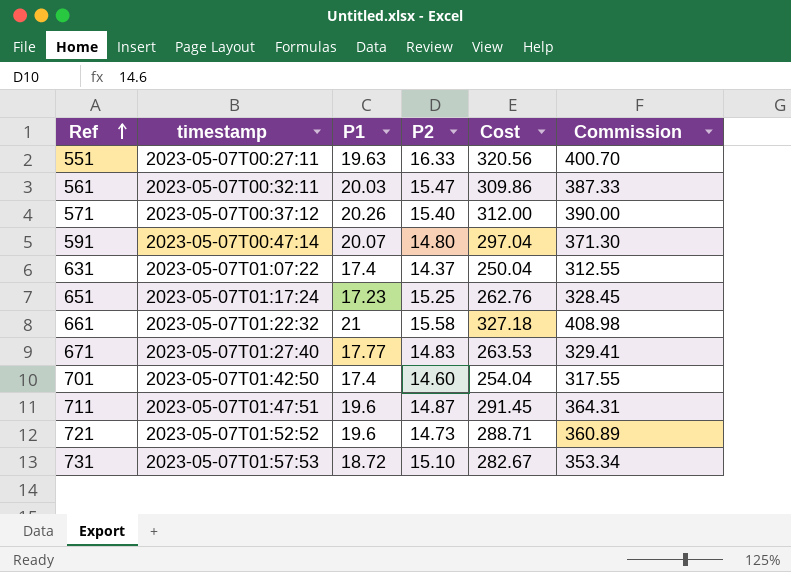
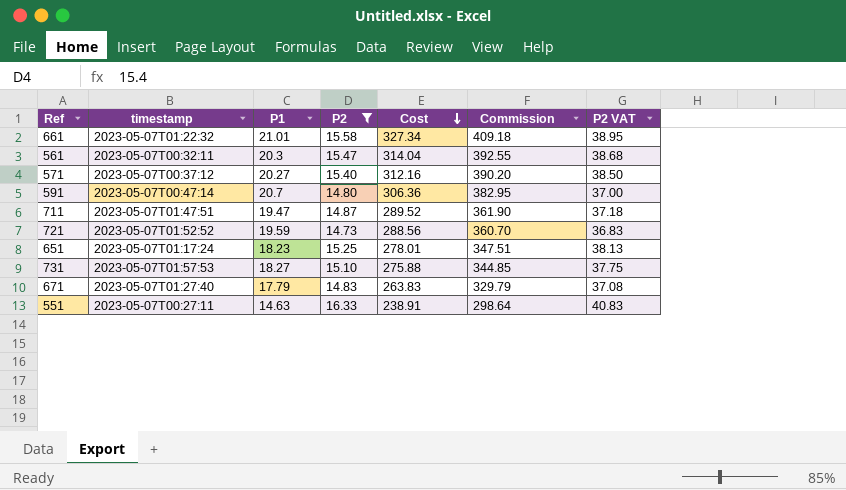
filter: none -> P2 >= 14.73
row order: Ref ascending -> Cost descending
column P2 VAT | formula: none -> [P2] * 2.5
661 | P1: 21 -> 21.01
661 | Cost: 327.18 -> 327.34
661 | Commission: 408.98 -> 409.18
561 | P1: 20.03 -> 20.3
561 | Cost: 309.86 -> 314.04
561 | Commission: 387.33 -> 392.55
571 | P1: 20.26 -> 20.27
571 | Cost: 312.00 -> 312.16
571 | Commission: 390.00 -> 390.20
591 | P1: 20.07 -> 20.7
591 | Cost: 297.04 -> 306.36
591 | Commission: 371.30 -> 382.95
711 | P1: 19.6 -> 19.47
711 | Cost: 291.45 -> 289.52
711 | Commission: 364.31 -> 361.90
721 | P1: 19.6 -> 19.59
721 | Cost: 288.71 -> 288.56
721 | Commission: 360.89 -> 360.70
651 | P1: 17.23 -> 18.23
651 | Cost: 262.76 -> 278.01
651 | Commission: 328.45 -> 347.51
731 | P1: 18.72 -> 18.27
731 | Cost: 282.67 -> 275.88
731 | Commission: 353.34 -> 344.85
671 | P1: 17.77 -> 17.79
671 | Cost: 263.53 -> 263.83
671 | Commission: 329.41 -> 329.79
551 | P1: 19.63 -> 14.63
551 | Cost: 320.56 -> 238.91
551 | Commission: 400.70 -> 298.64

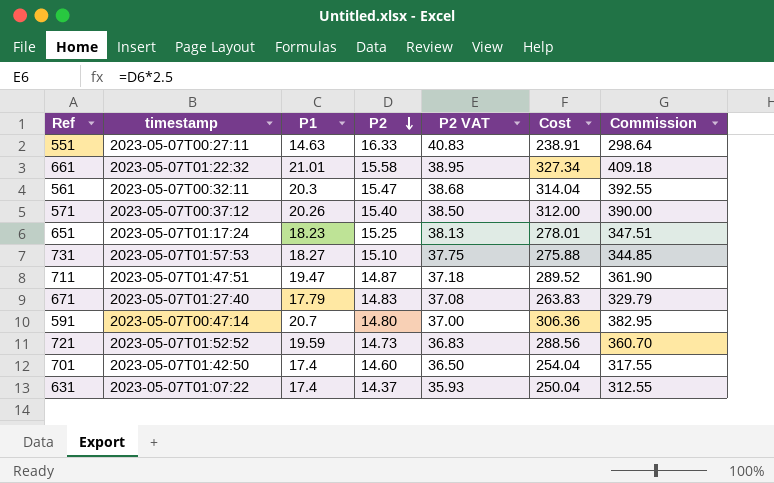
filter: P2 >= 14.73 -> none
row order: Cost descending -> P2 descending
column P2 VAT | position: 7 -> 5
571 | P1: 20.27 -> 20.26
571 | Cost: 312.16 -> 312.00
571 | Commission: 390.20 -> 390.00

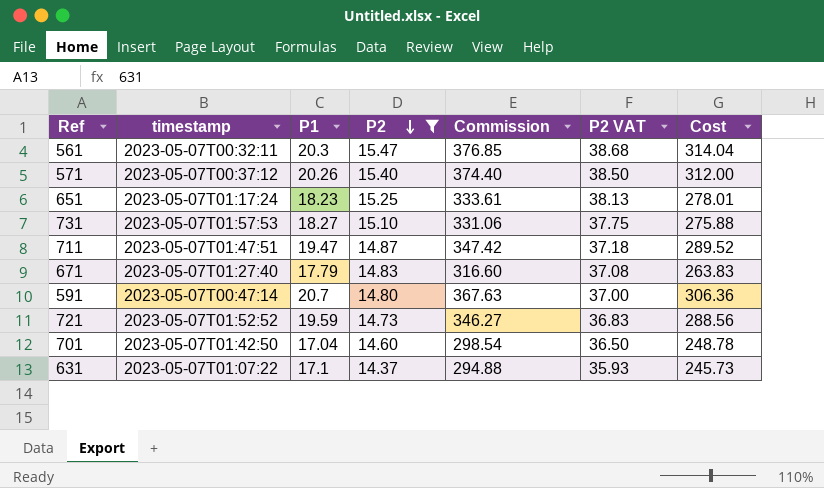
filter: none -> P2 <= 15.47
column Commission | formula: [Cost] * 1.25 -> [Cost] * 1.2
column Commission | position: 7 -> 5
701 | P1: 17.4 -> 17.04
701 | Cost: 254.04 -> 248.78
631 | P1: 17.4 -> 17.1
631 | Cost: 250.04 -> 245.73

